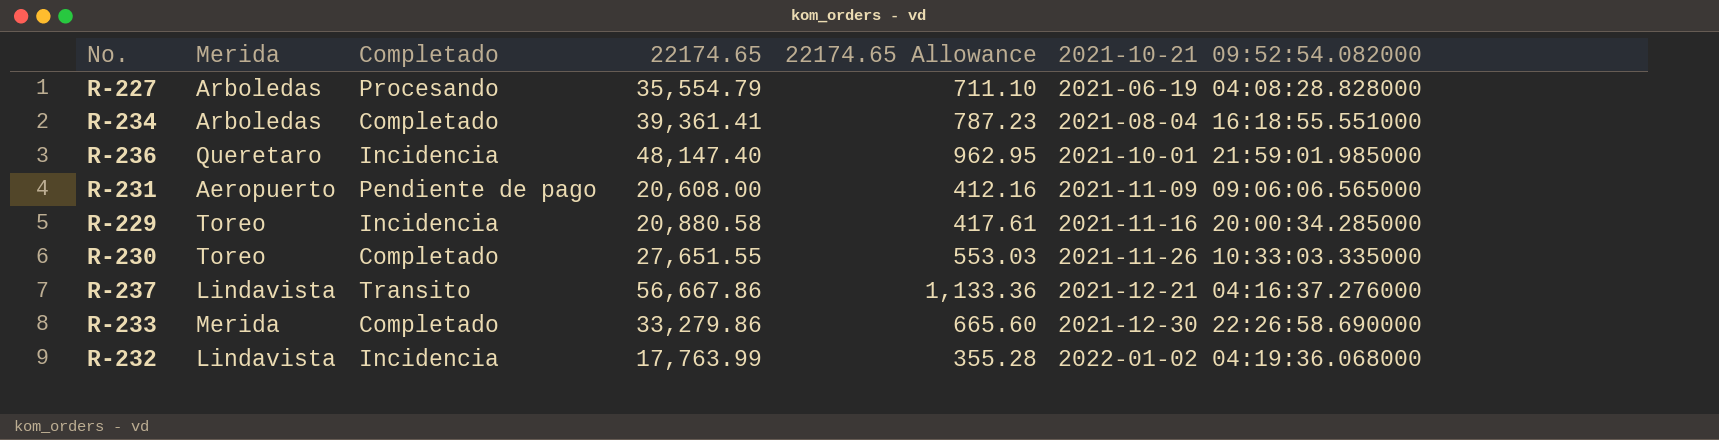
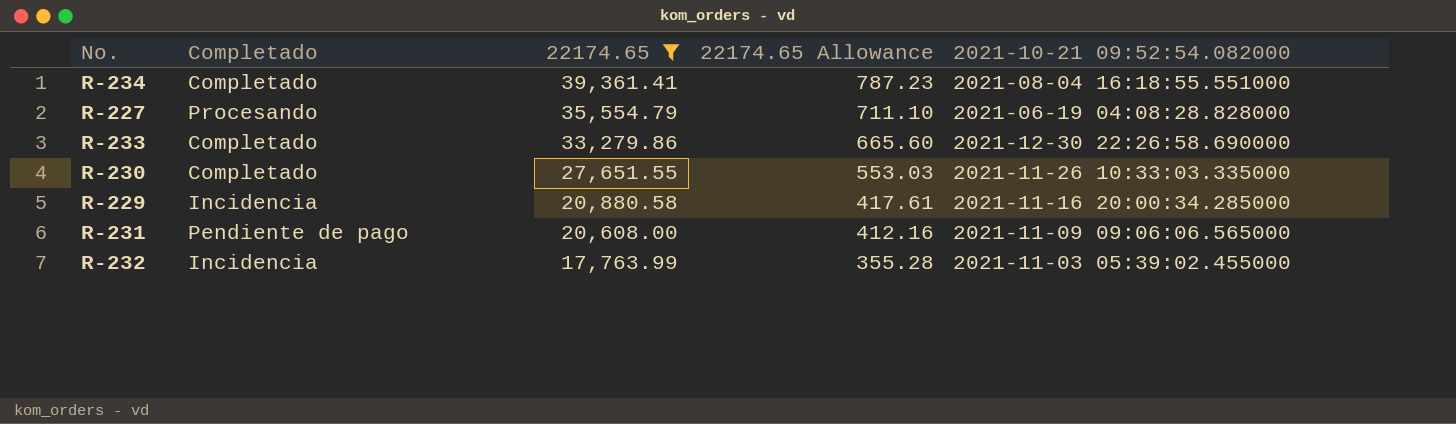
filter: none -> 22174.65 <= 39,361.41
row order: 2021-10-21 09:52:54.082000 ascending -> 22174.65 descending
column Merida | position: 2 -> none
R-232 | 2021-10-21 09:52:54.082000: 2022-01-02 04:19:36.068000 -> 2021-11-03 05:39:02.455000

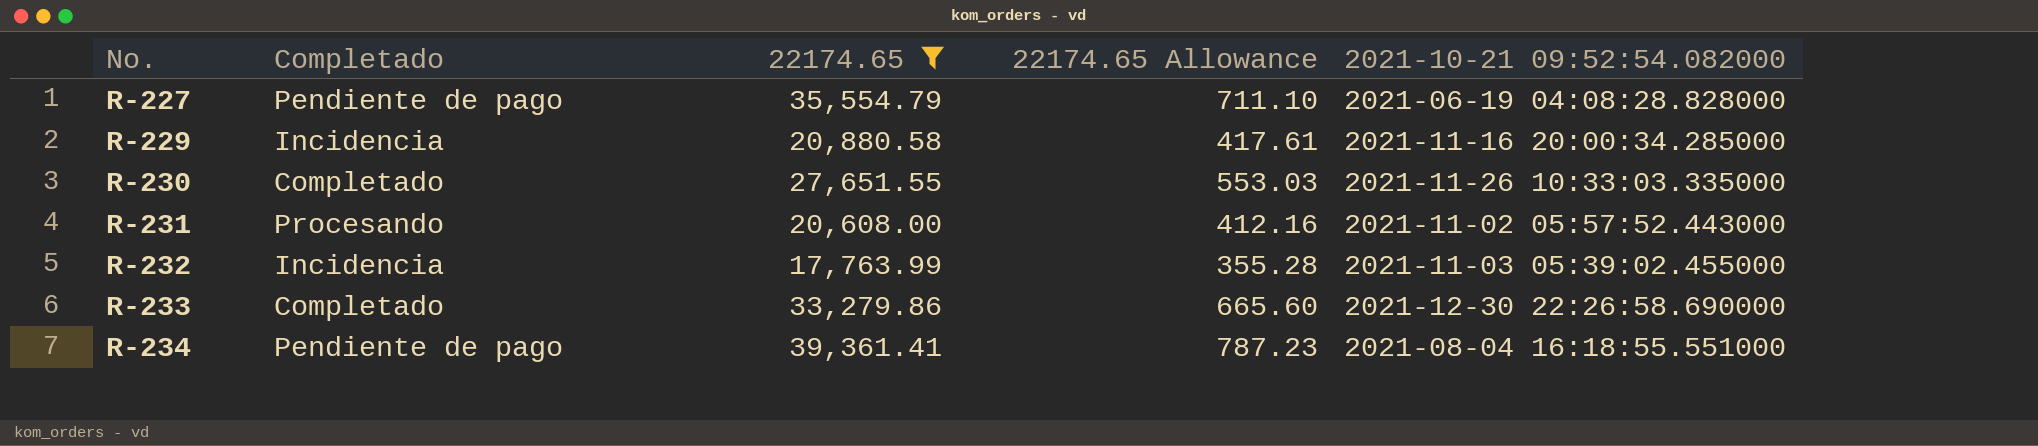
row order: 22174.65 descending -> No. ascending
R-227 | Completado: Procesando -> Pendiente de pago
R-231 | Completado: Pendiente de pago -> Procesando
R-231 | 2021-10-21 09:52:54.082000: 2021-11-09 09:06:06.565000 -> 2021-11-02 05:57:52.443000
R-234 | Completado: Completado -> Pendiente de pago

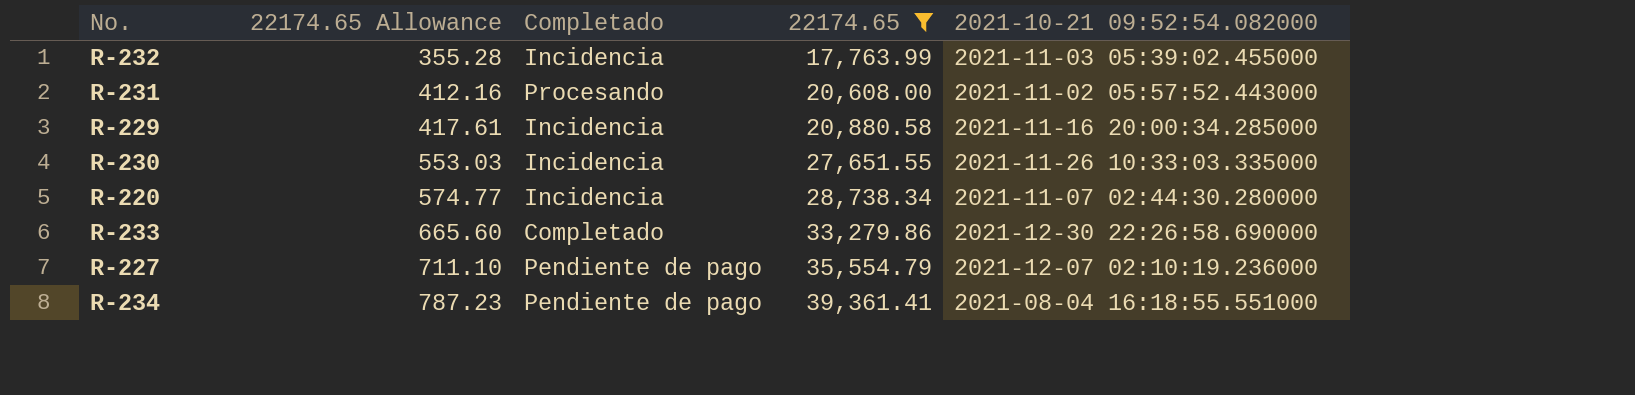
row order: No. ascending -> 22174.65 Allowance ascending
column 22174.65 Allowance | position: 4 -> 2
R-230 | Completado: Completado -> Incidencia
row R-220: none -> 574.77 | Incidencia | 28,738.34 | 2021-11-07 02:44:30.280000
R-227 | 2021-10-21 09:52:54.082000: 2021-06-19 04:08:28.828000 -> 2021-12-07 02:10:19.236000

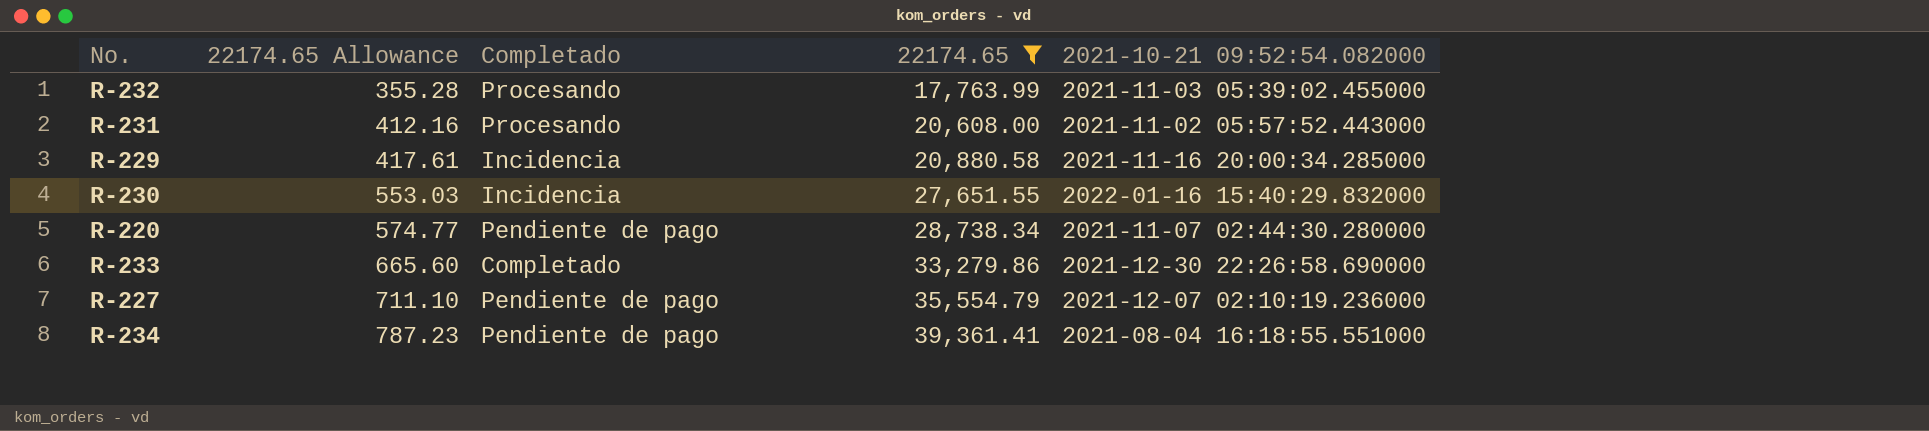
R-232 | Completado: Incidencia -> Procesando
R-230 | 2021-10-21 09:52:54.082000: 2021-11-26 10:33:03.335000 -> 2022-01-16 15:40:29.832000
R-220 | Completado: Incidencia -> Pendiente de pago

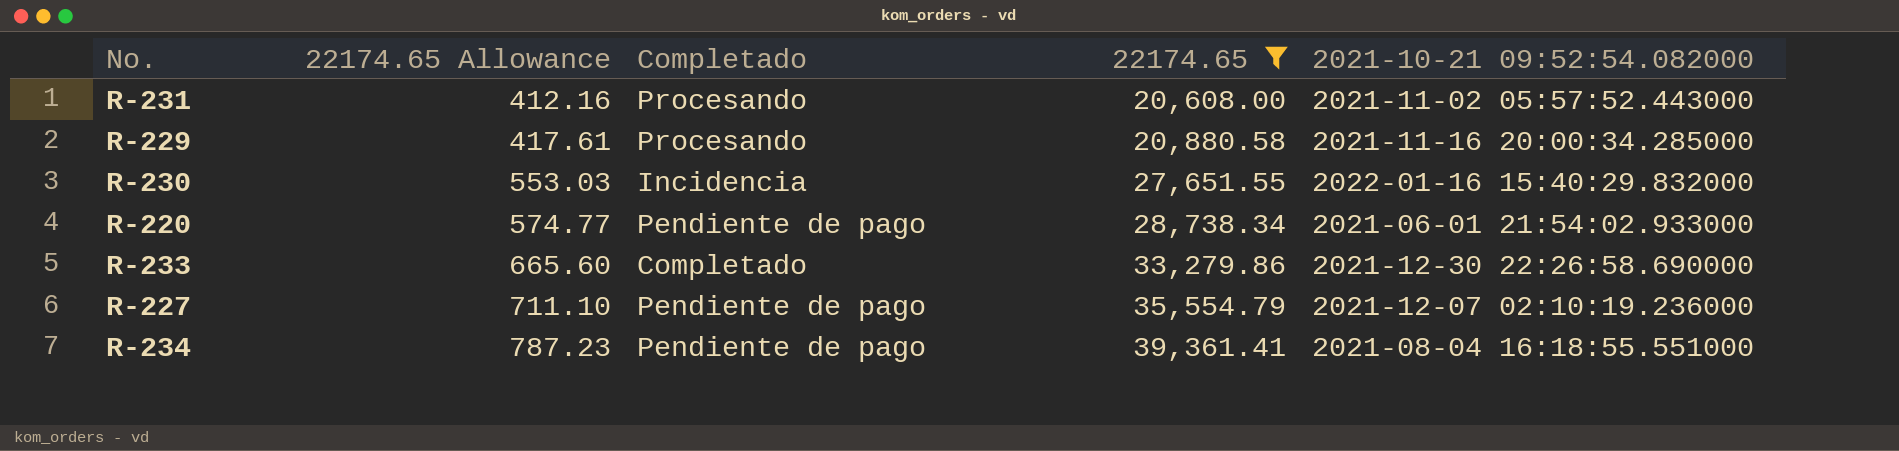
row R-232: 355.28 | Procesando | 17,763.99 | 2021-11-03 05:39:02.455000 -> none
R-229 | Completado: Incidencia -> Procesando
R-220 | 2021-10-21 09:52:54.082000: 2021-11-07 02:44:30.280000 -> 2021-06-01 21:54:02.933000

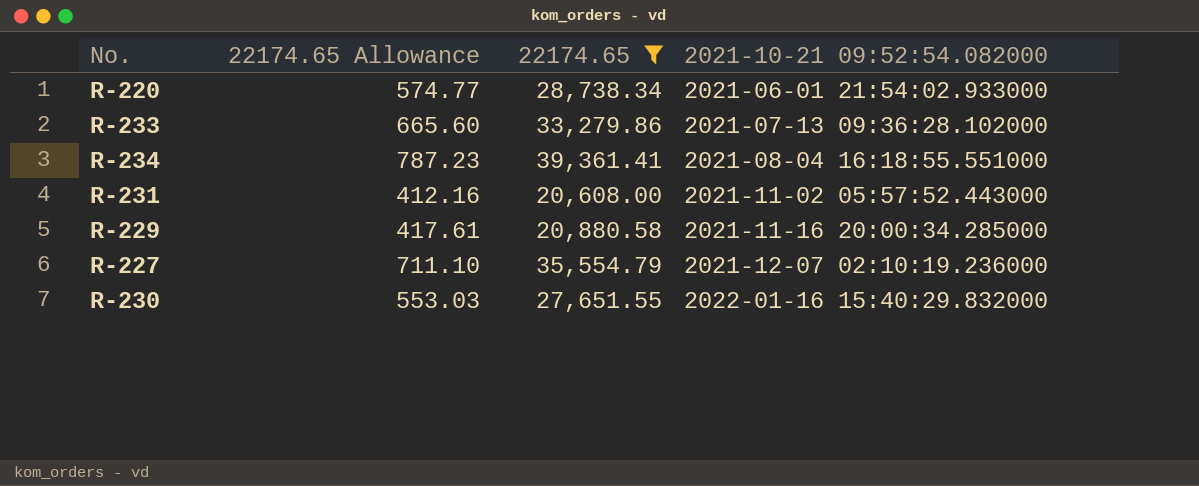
row order: 22174.65 Allowance ascending -> 2021-10-21 09:52:54.082000 ascending
column Completado | position: 3 -> none
R-233 | 2021-10-21 09:52:54.082000: 2021-12-30 22:26:58.690000 -> 2021-07-13 09:36:28.102000

